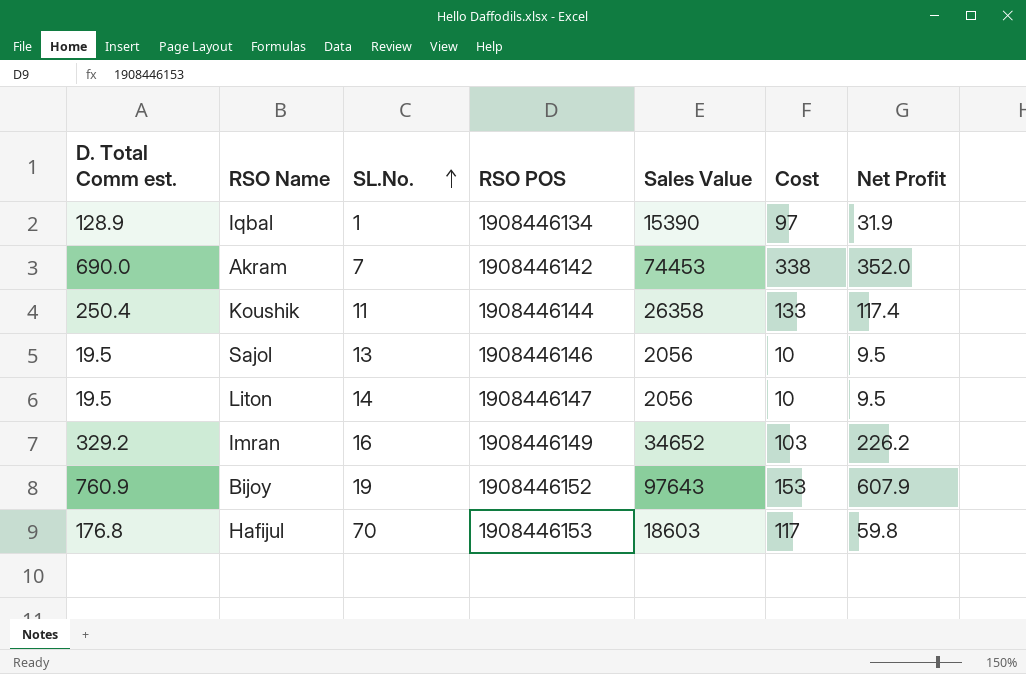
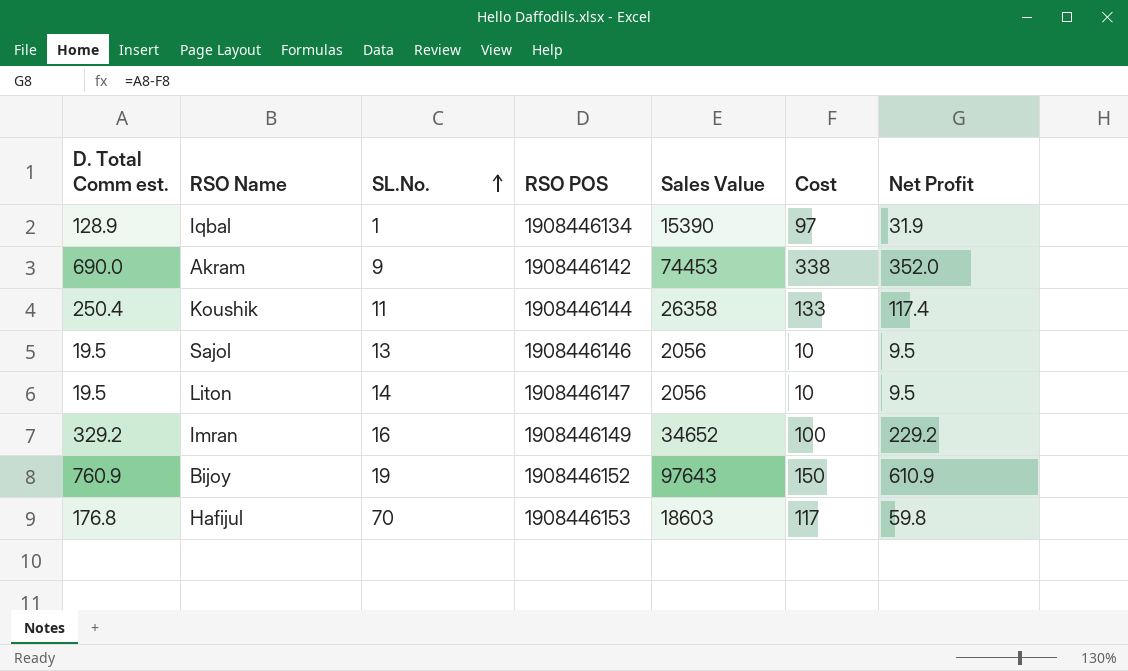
Akram | SL.No.: 7 -> 9
Imran | Cost: 103 -> 100
Imran | Net Profit: 226.2 -> 229.2
Bijoy | Cost: 153 -> 150
Bijoy | Net Profit: 607.9 -> 610.9

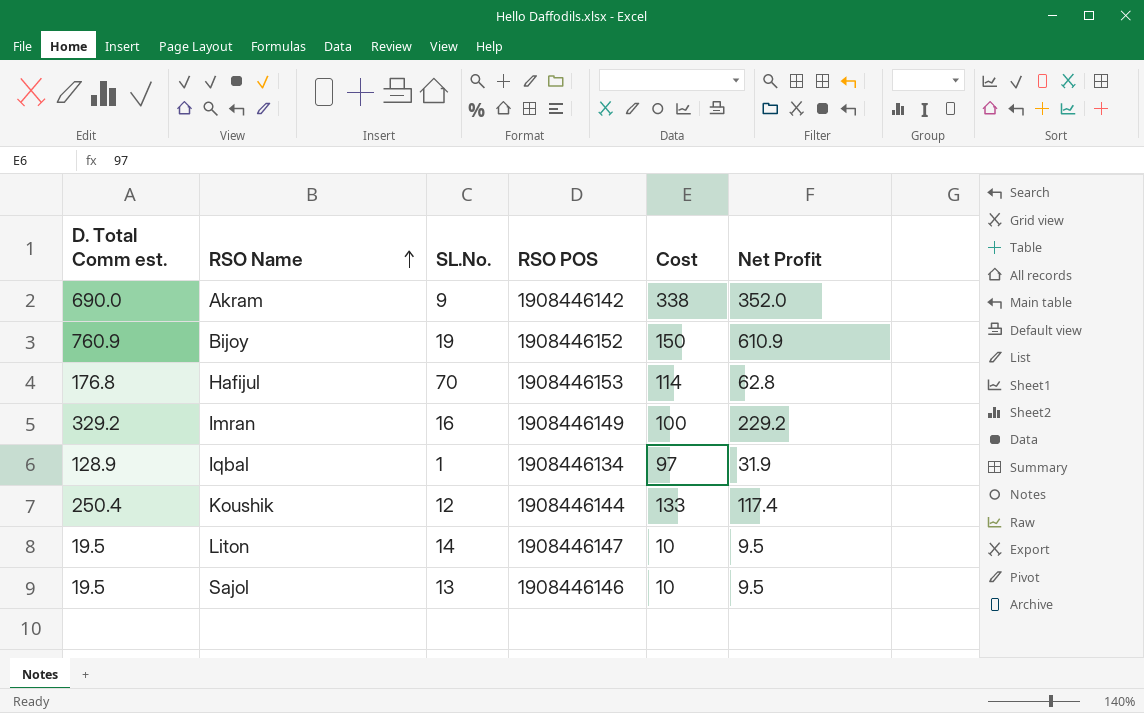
row order: SL.No. ascending -> RSO Name ascending
column Sales Value | position: 5 -> none
Hafijul | Cost: 117 -> 114
Hafijul | Net Profit: 59.8 -> 62.8
Koushik | SL.No.: 11 -> 12

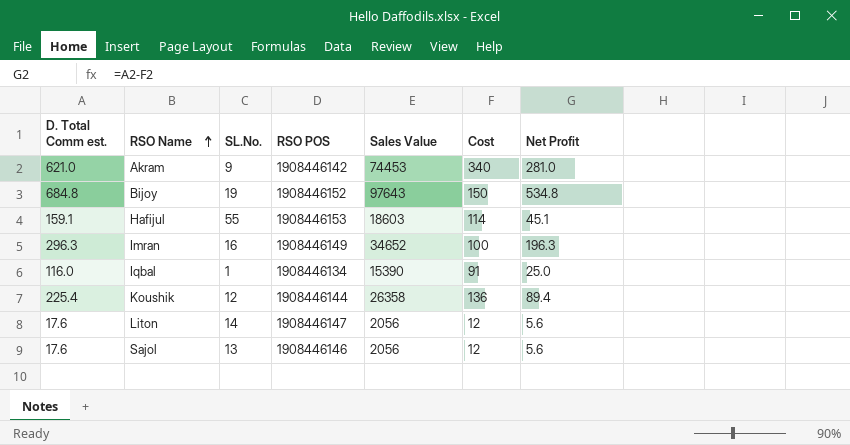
column Sales Value | position: none -> 5
Akram | D. Total Comm est.: 690.0 -> 621.0
Akram | Cost: 338 -> 340
Akram | Net Profit: 352.0 -> 281.0
Bijoy | D. Total Comm est.: 760.9 -> 684.8
Bijoy | Net Profit: 610.9 -> 534.8
Hafijul | D. Total Comm est.: 176.8 -> 159.1
Hafijul | SL.No.: 70 -> 55
Hafijul | Net Profit: 62.8 -> 45.1
Imran | D. Total Comm est.: 329.2 -> 296.3
Imran | Net Profit: 229.2 -> 196.3
Iqbal | D. Total Comm est.: 128.9 -> 116.0
Iqbal | Cost: 97 -> 91
Iqbal | Net Profit: 31.9 -> 25.0
Koushik | D. Total Comm est.: 250.4 -> 225.4
Koushik | Cost: 133 -> 136
Koushik | Net Profit: 117.4 -> 89.4
Liton | D. Total Comm est.: 19.5 -> 17.6
Liton | Cost: 10 -> 12
Liton | Net Profit: 9.5 -> 5.6
Sajol | D. Total Comm est.: 19.5 -> 17.6
Sajol | Cost: 10 -> 12
Sajol | Net Profit: 9.5 -> 5.6

